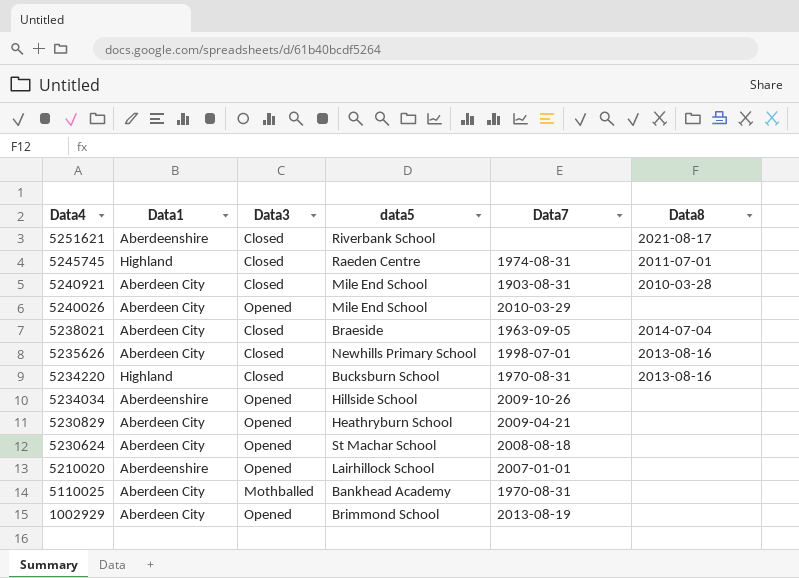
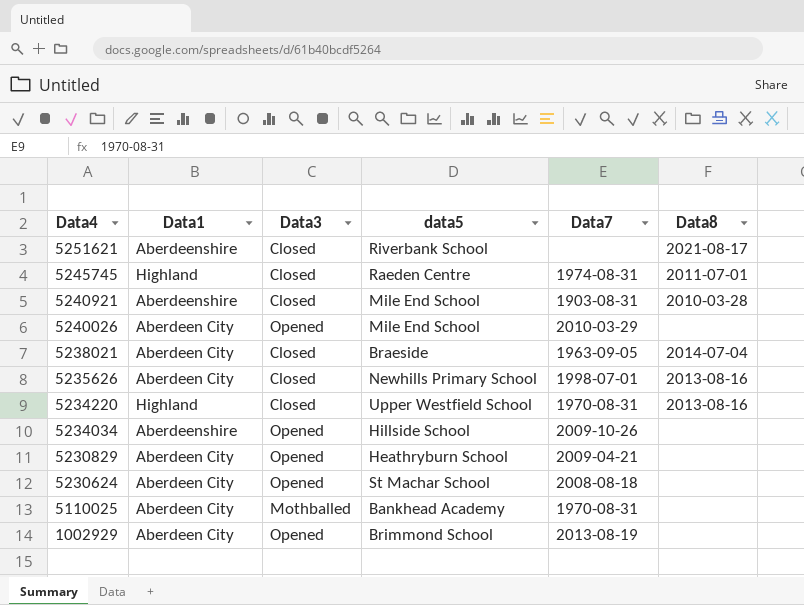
row 5210020: Aberdeenshire | Opened | Lairhillock School | 2007-01-01 | none -> none
5240921 | Data1: Aberdeen City -> Aberdeenshire
5234220 | data5: Bucksburn School -> Upper Westfield School

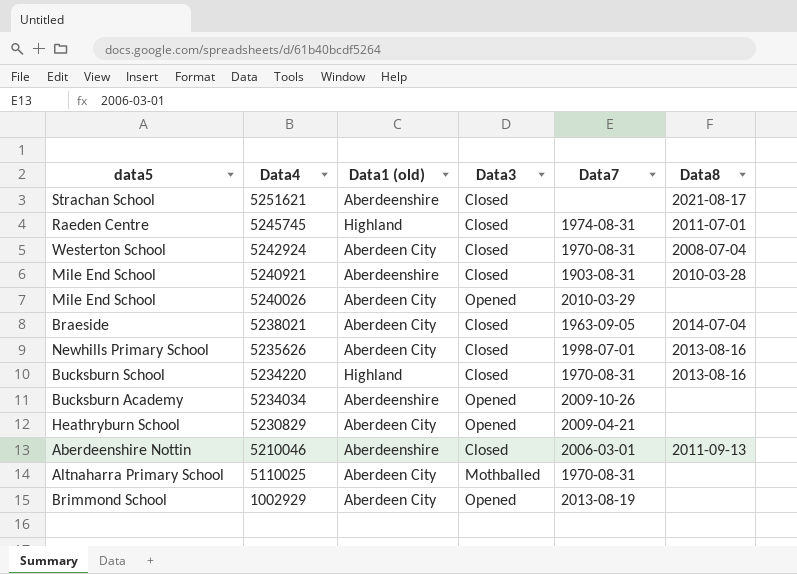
column data5 | position: 4 -> 1
column name: Data1 -> Data1 (old)
row 5230624: Aberdeen City | Opened | St Machar School | 2008-08-18 | none -> none
5251621 | data5: Riverbank School -> Strachan School
row 5242924: none -> Westerton School | Aberdeen City | Closed | 1970-08-31 | 2008-07-04
5234220 | data5: Upper Westfield School -> Bucksburn School
5234034 | data5: Hillside School -> Bucksburn Academy
row 5210046: none -> Aberdeenshire Nottin | Aberdeenshire | Closed | 2006-03-01 | 2011-09-13
5110025 | data5: Bankhead Academy -> Altnaharra Primary School

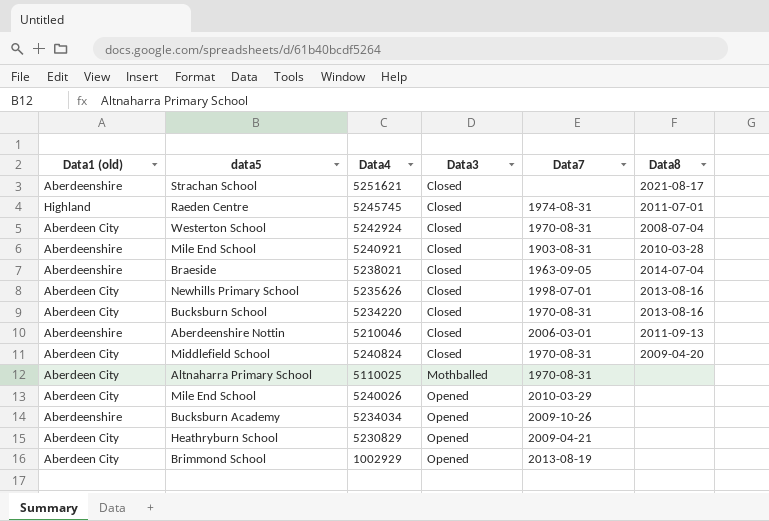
row order: Data4 descending -> Data3 ascending
column Data1 (old) | position: 3 -> 1
5238021 | Data1 (old): Aberdeen City -> Aberdeenshire
5234220 | Data1 (old): Highland -> Aberdeen City
row 5240824: none -> Aberdeen City | Middlefield School | Closed | 1970-08-31 | 2009-04-20

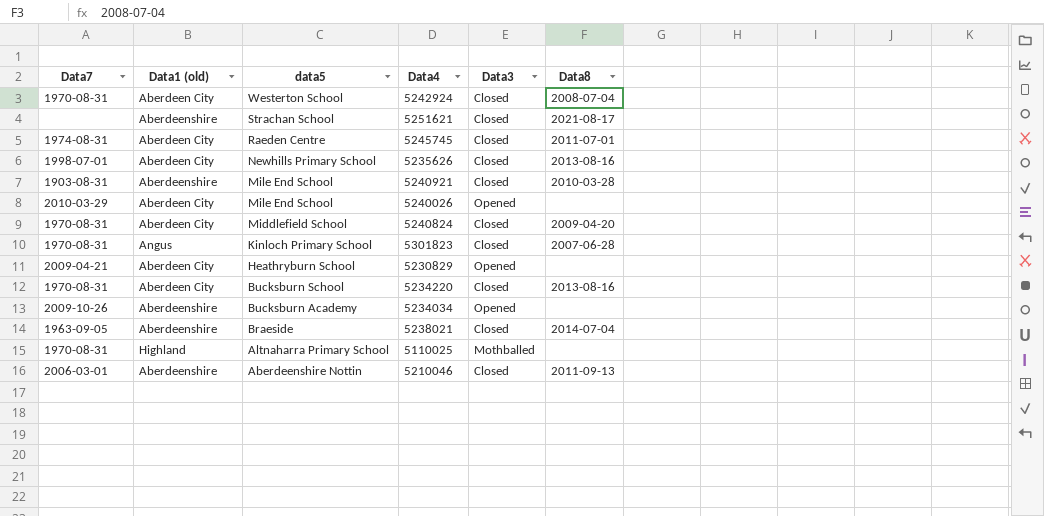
row order: Data3 ascending -> data5 descending
column Data7 | position: 5 -> 1
row 1002929: Aberdeen City | Brimmond School | Opened | 2013-08-19 | none -> none
5245745 | Data1 (old): Highland -> Aberdeen City
row 5301823: none -> 1970-08-31 | Angus | Kinloch Primary School | Closed | 2007-06-28
5110025 | Data1 (old): Aberdeen City -> Highland

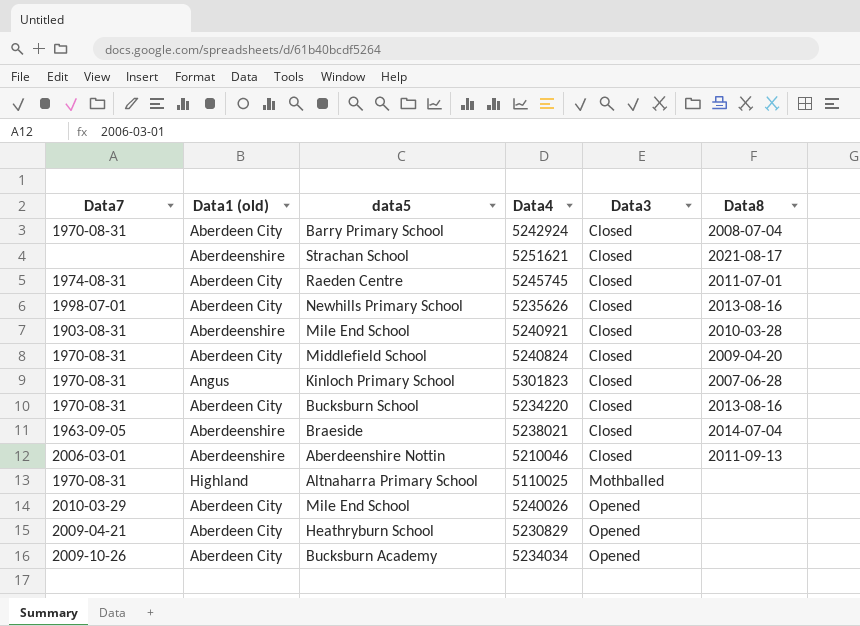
row order: data5 descending -> Data3 ascending
5242924 | data5: Westerton School -> Barry Primary School
5234034 | Data1 (old): Aberdeenshire -> Aberdeen City

